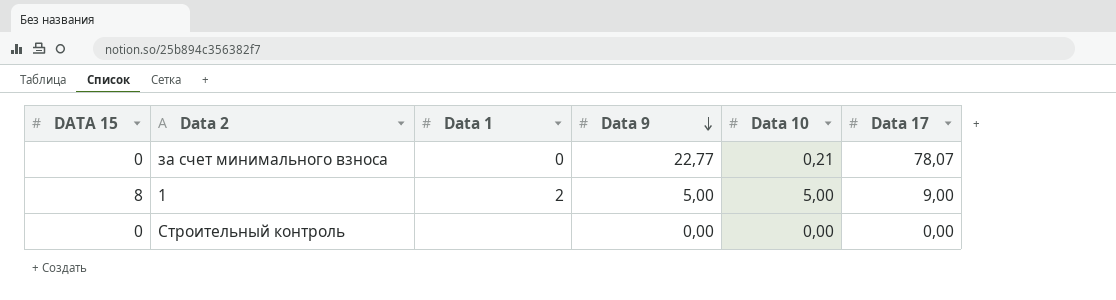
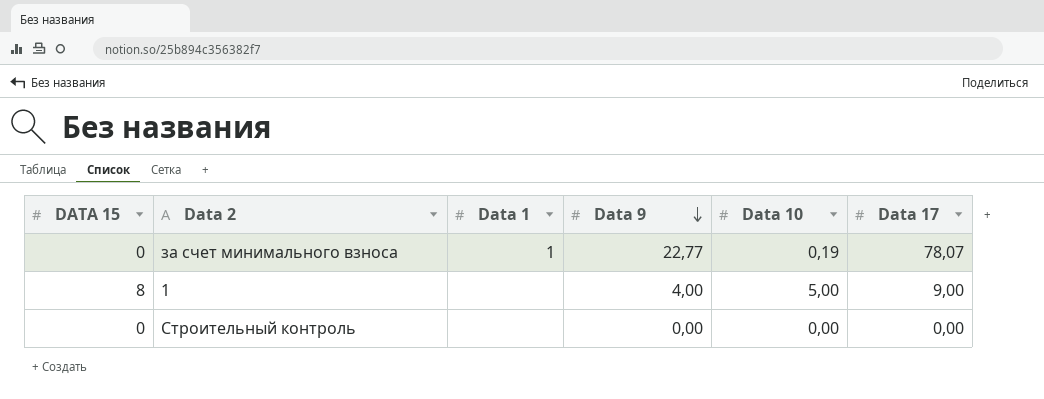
за счет минимального взноса | Data 1: 0 -> 1
за счет минимального взноса | Data 10: 0,21 -> 0,19
1 | Data 1: 2 -> none
1 | Data 9: 5,00 -> 4,00

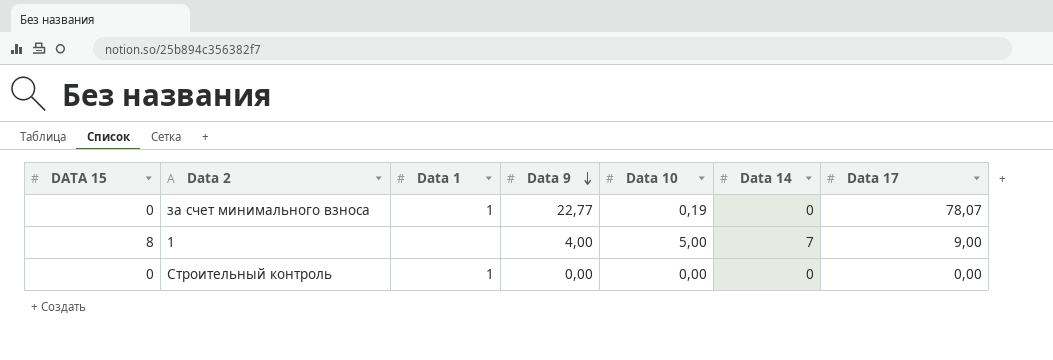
column Data 14 | position: none -> 6
Строительный контроль | Data 1: none -> 1

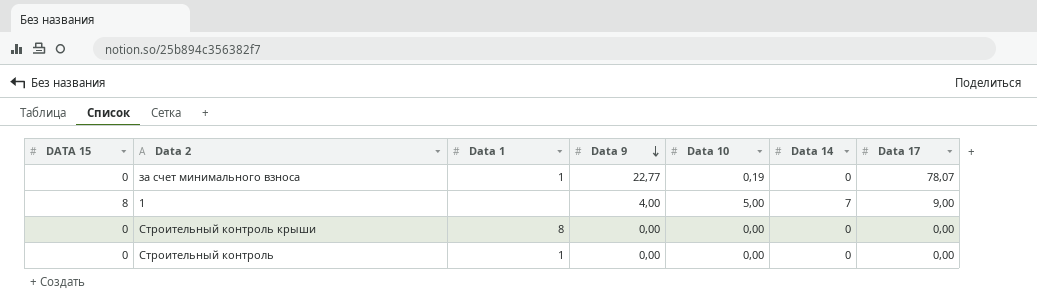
row Строительный контроль крыши: none -> 0 | 8 | 0,00 | 0,00 | 0 | 0,00

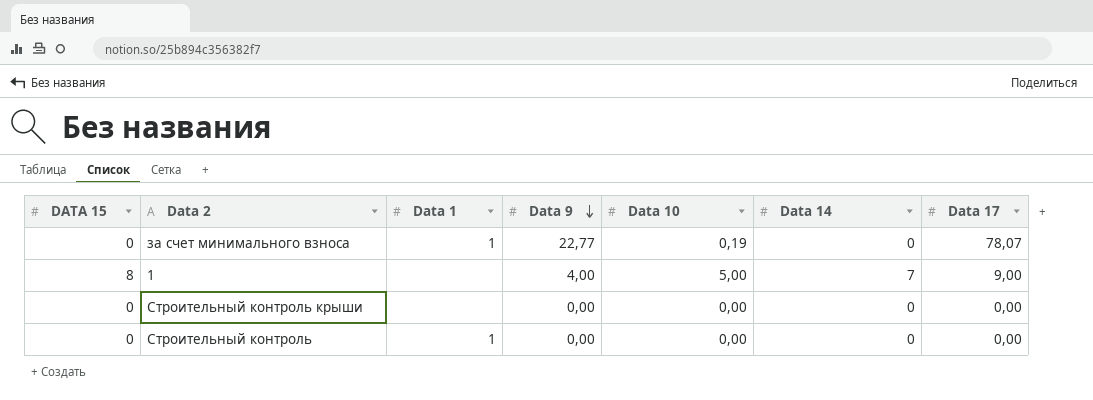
Строительный контроль крыши | Data 1: 8 -> none

